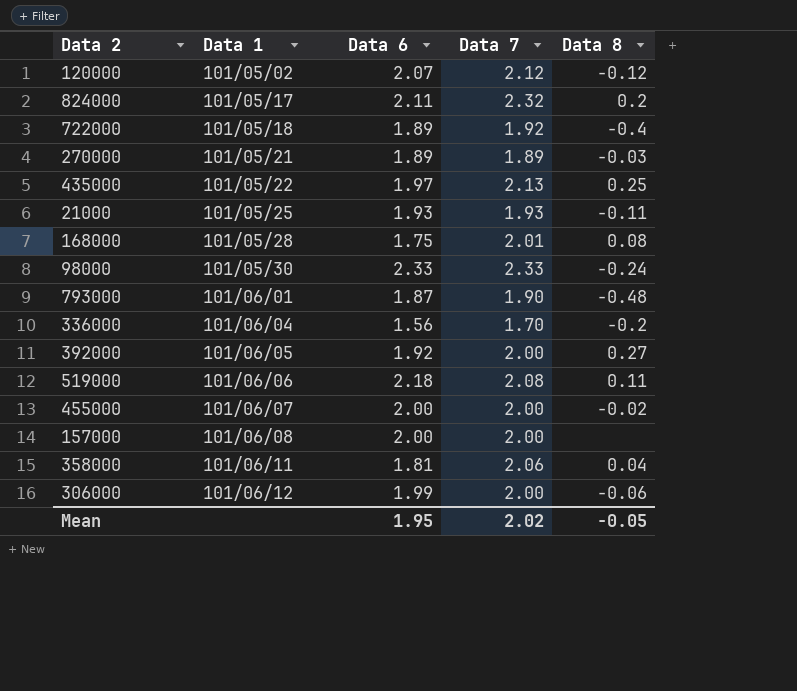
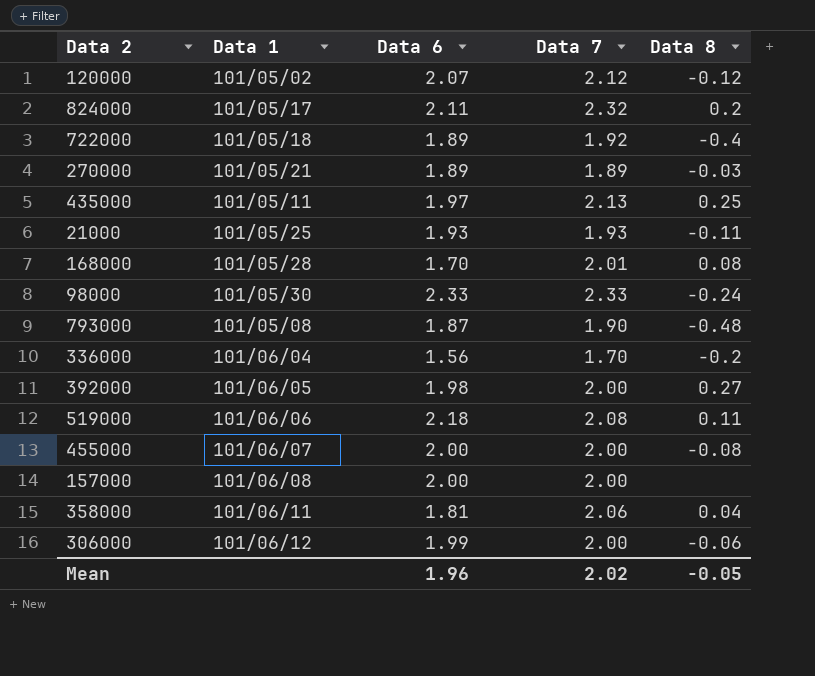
435000 | Data 1: 101/05/22 -> 101/05/11
168000 | Data 6: 1.75 -> 1.70
793000 | Data 1: 101/06/01 -> 101/05/08
392000 | Data 6: 1.92 -> 1.98
455000 | Data 8: -0.02 -> -0.08
Mean | Data 6: 1.95 -> 1.96

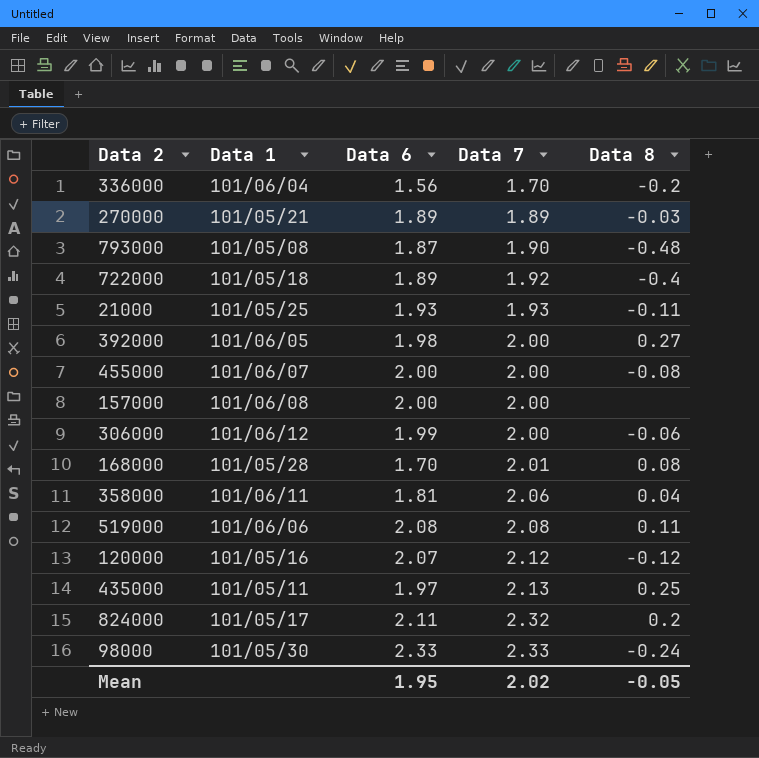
row order: none -> Data 7 ascending
519000 | Data 6: 2.18 -> 2.08
120000 | Data 1: 101/05/02 -> 101/05/16
Mean | Data 6: 1.96 -> 1.95

